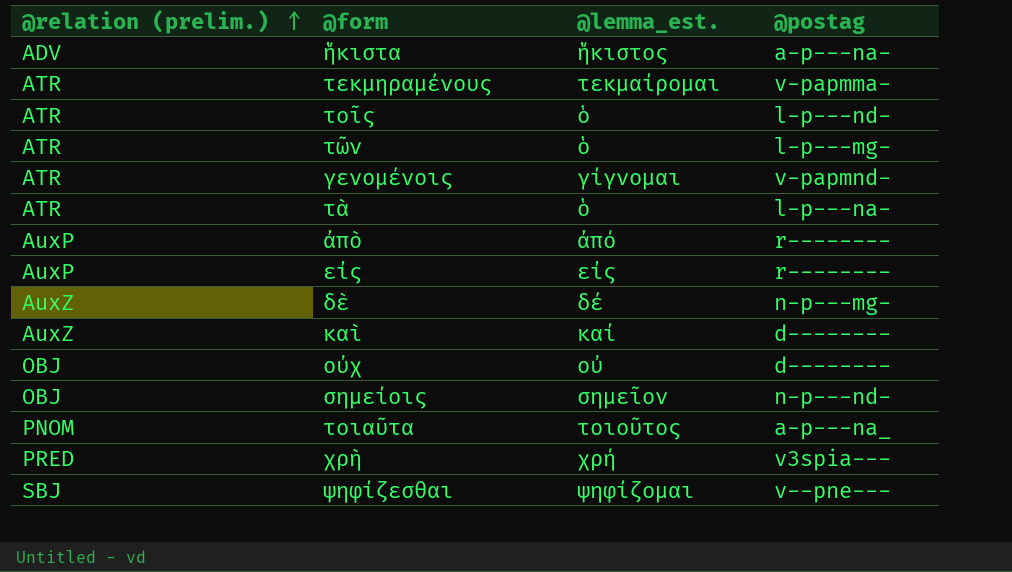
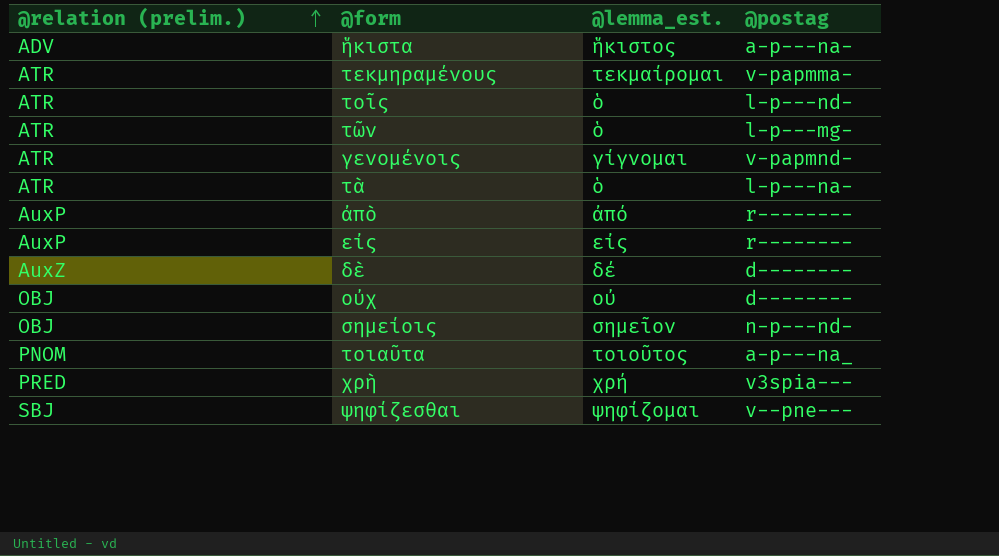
row καὶ: AuxZ | καί | d-------- -> none
δὲ | @postag: n-p---mg- -> d--------

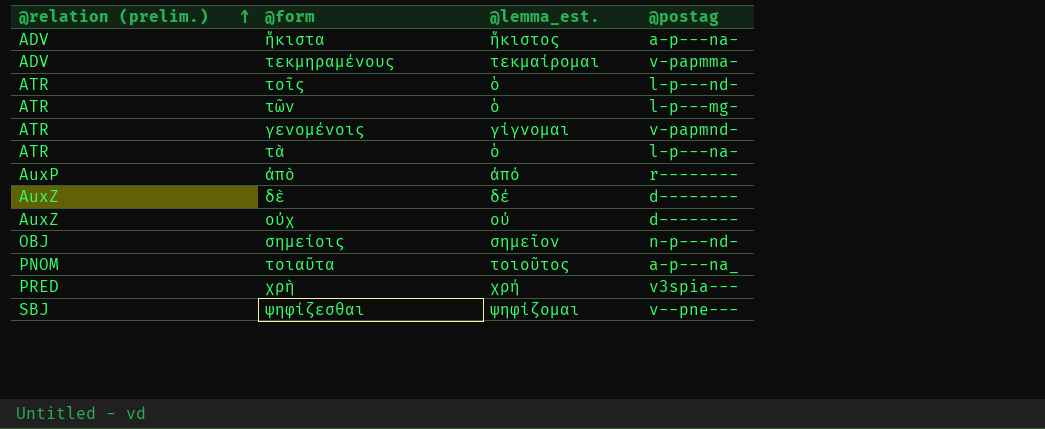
row εἰς: AuxP | εἰς | r-------- -> none
τεκμηραμένους | @relation (prelim.): ATR -> ADV
οὐχ | @relation (prelim.): OBJ -> AuxZ

